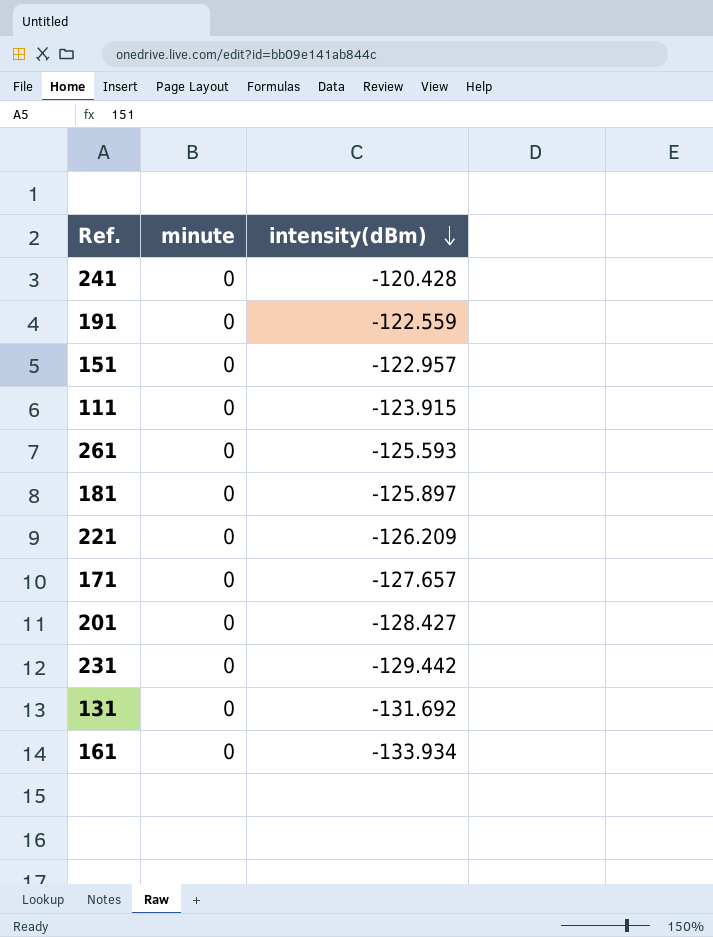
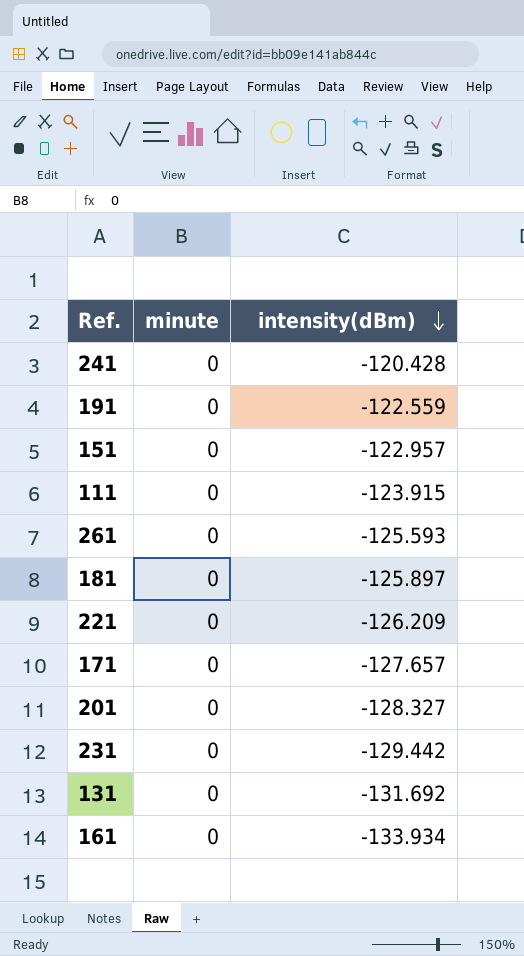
201 | intensity(dBm): -128.427 -> -128.327

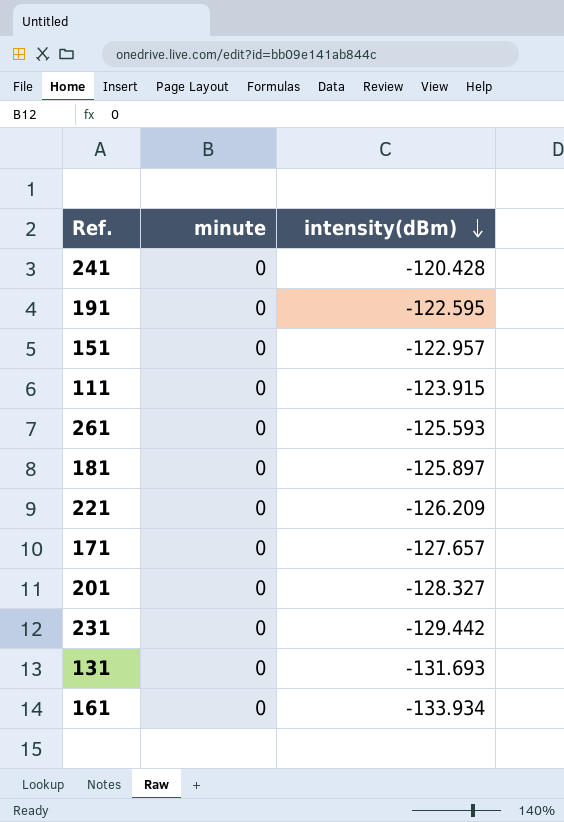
191 | intensity(dBm): -122.559 -> -122.595
131 | intensity(dBm): -131.692 -> -131.693

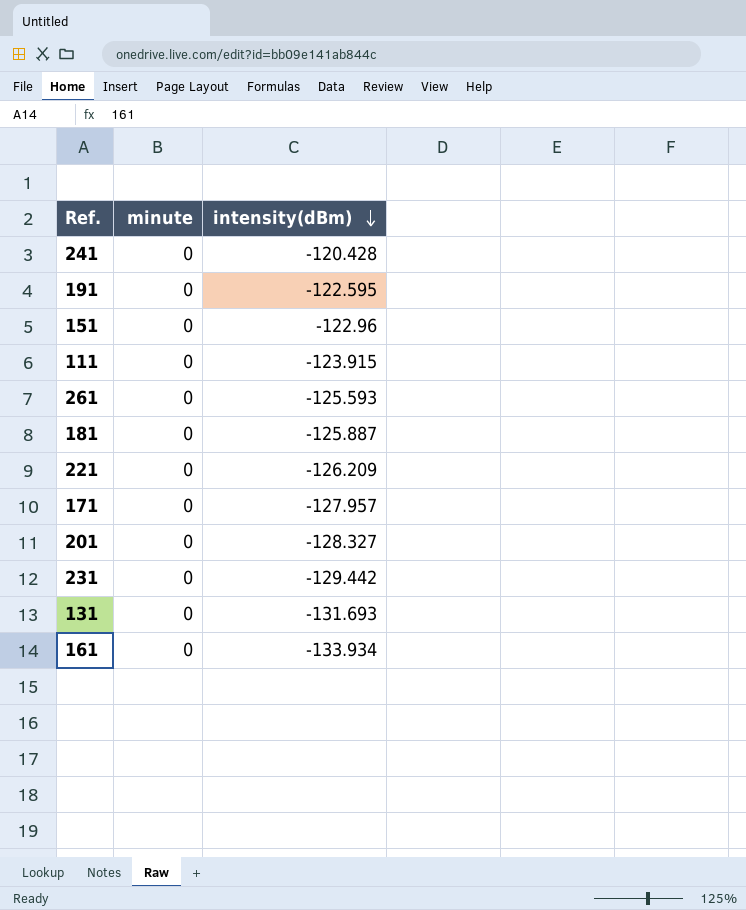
151 | intensity(dBm): -122.957 -> -122.96
181 | intensity(dBm): -125.897 -> -125.887
171 | intensity(dBm): -127.657 -> -127.957

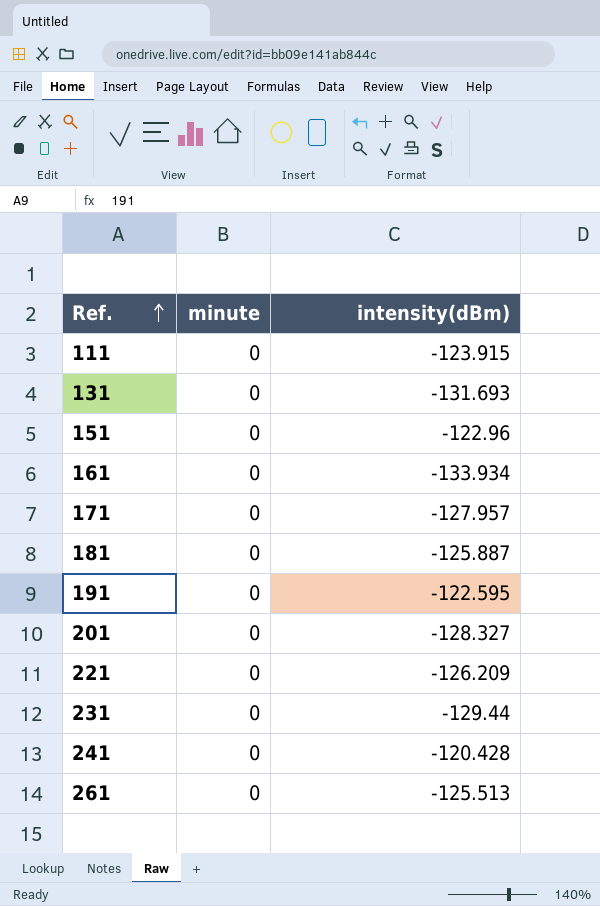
row order: intensity(dBm) descending -> Ref. ascending
231 | intensity(dBm): -129.442 -> -129.44
261 | intensity(dBm): -125.593 -> -125.513

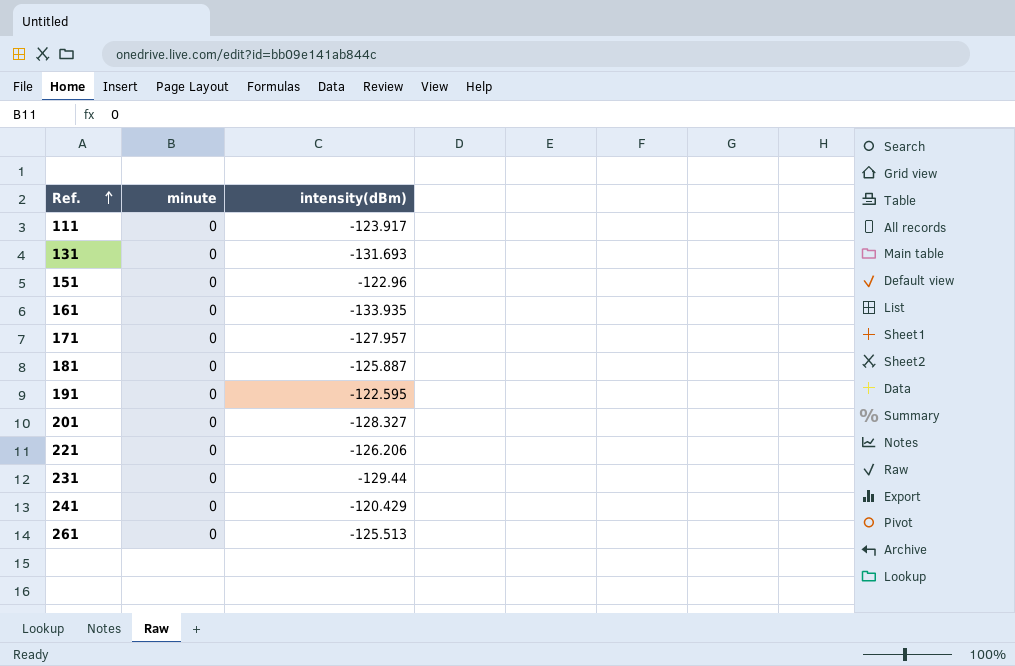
111 | intensity(dBm): -123.915 -> -123.917
161 | intensity(dBm): -133.934 -> -133.935
221 | intensity(dBm): -126.209 -> -126.206
241 | intensity(dBm): -120.428 -> -120.429

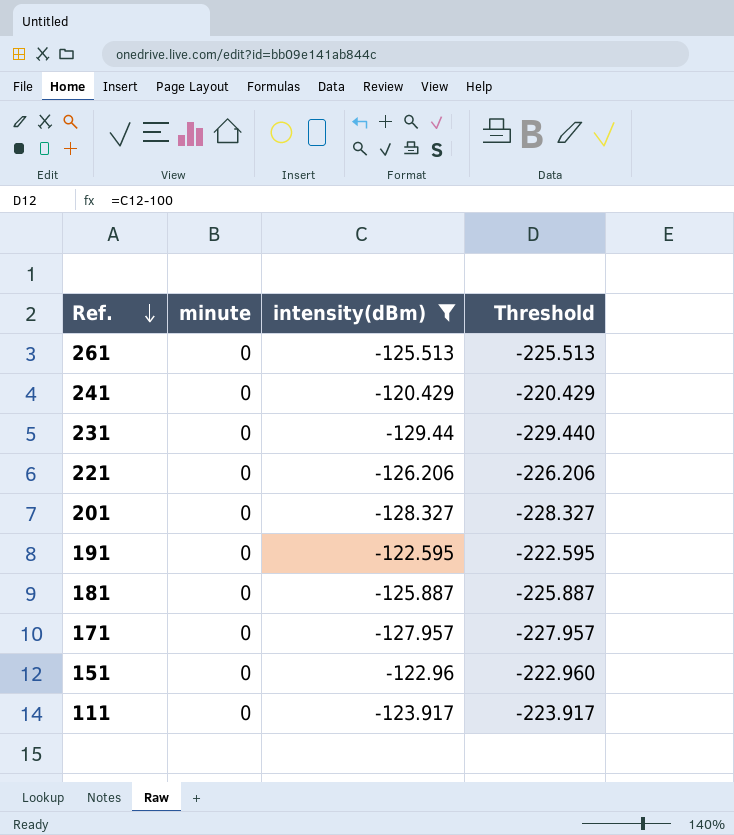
filter: none -> intensity(dBm) >= -129.44
row order: Ref. ascending -> Ref. descending
column Threshold | formula: none -> [intensity(dBm)] - 100

